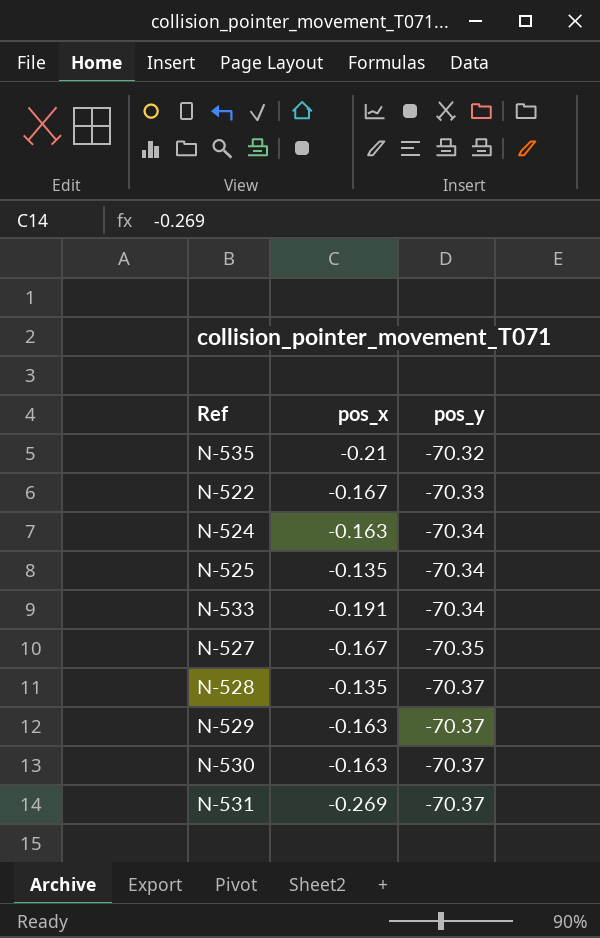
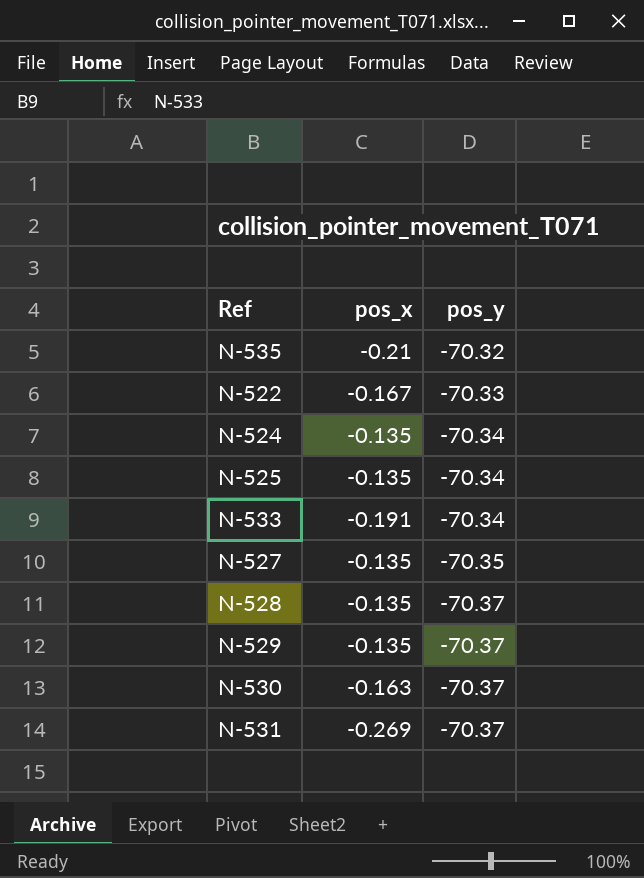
N-524 | pos_x: -0.163 -> -0.135
N-527 | pos_x: -0.167 -> -0.135
N-529 | pos_x: -0.163 -> -0.135

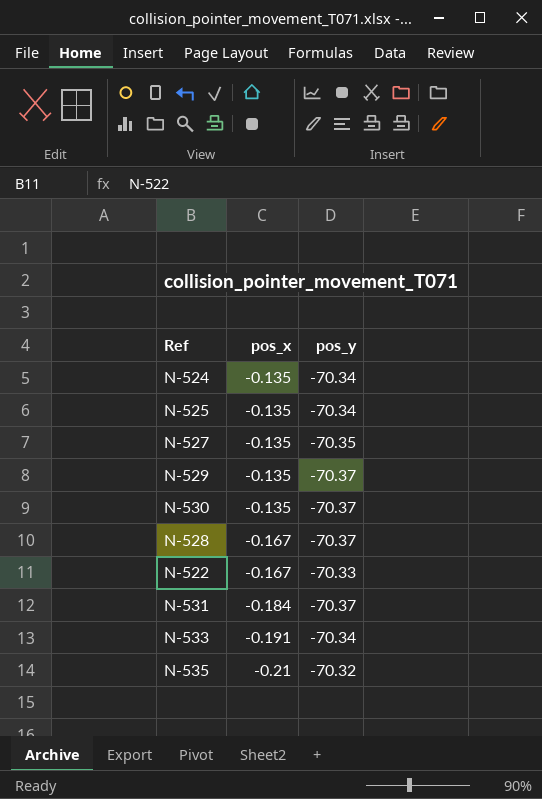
row order: pos_y descending -> pos_x descending
N-530 | pos_x: -0.163 -> -0.135
N-528 | pos_x: -0.135 -> -0.167
N-531 | pos_x: -0.269 -> -0.184

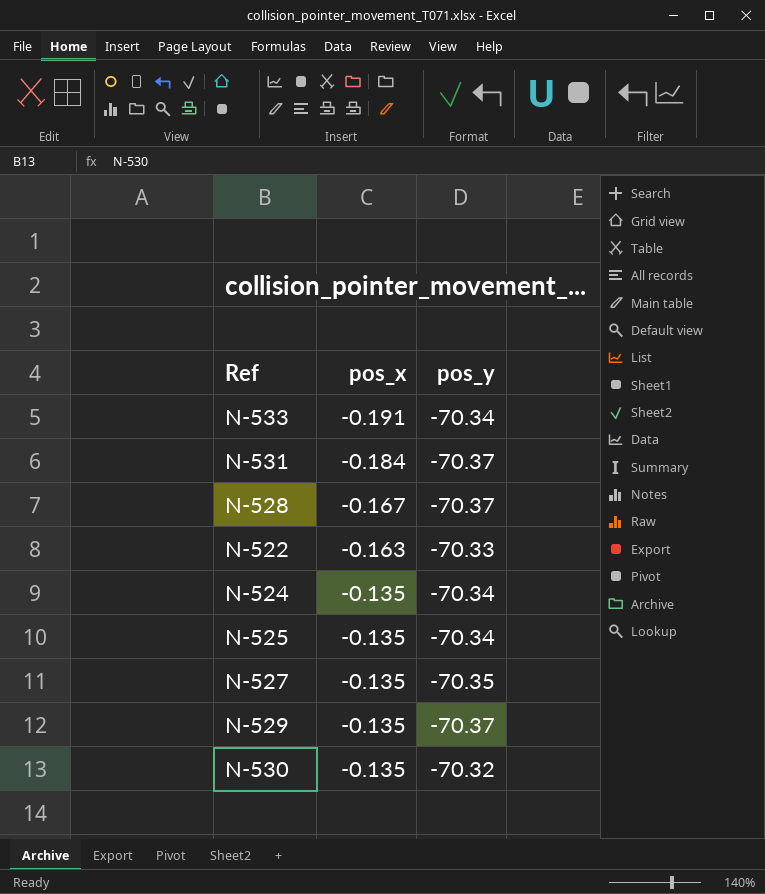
row order: pos_x descending -> pos_x ascending
row N-535: -0.21 | -70.32 -> none
N-522 | pos_x: -0.167 -> -0.163
N-530 | pos_y: -70.37 -> -70.32

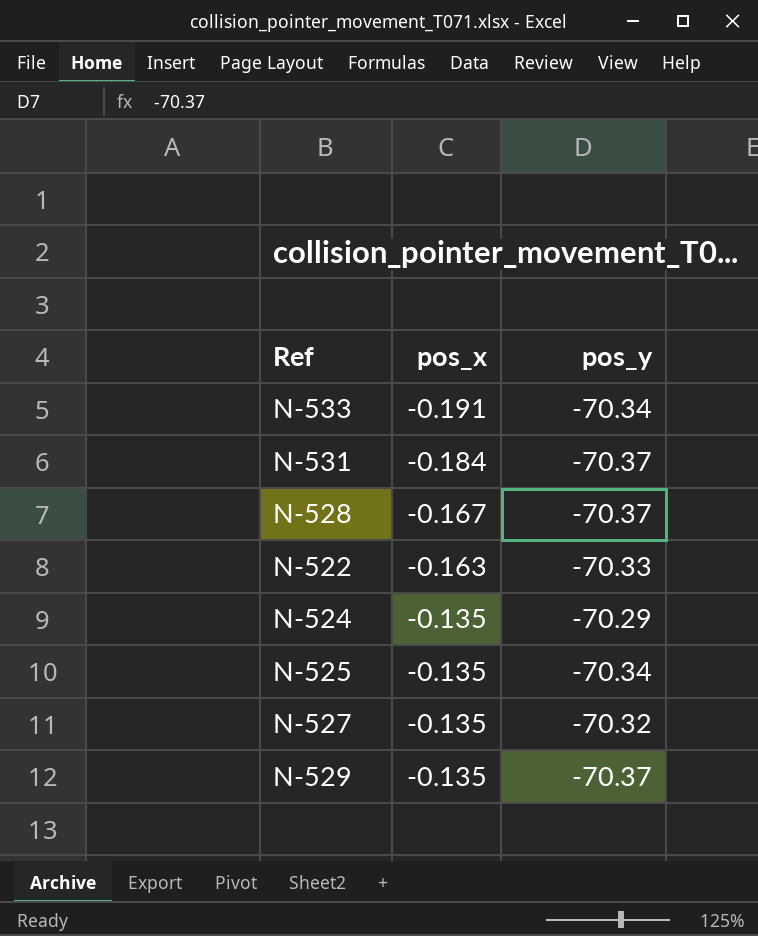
row N-530: -0.135 | -70.32 -> none
N-524 | pos_y: -70.34 -> -70.29
N-527 | pos_y: -70.35 -> -70.32

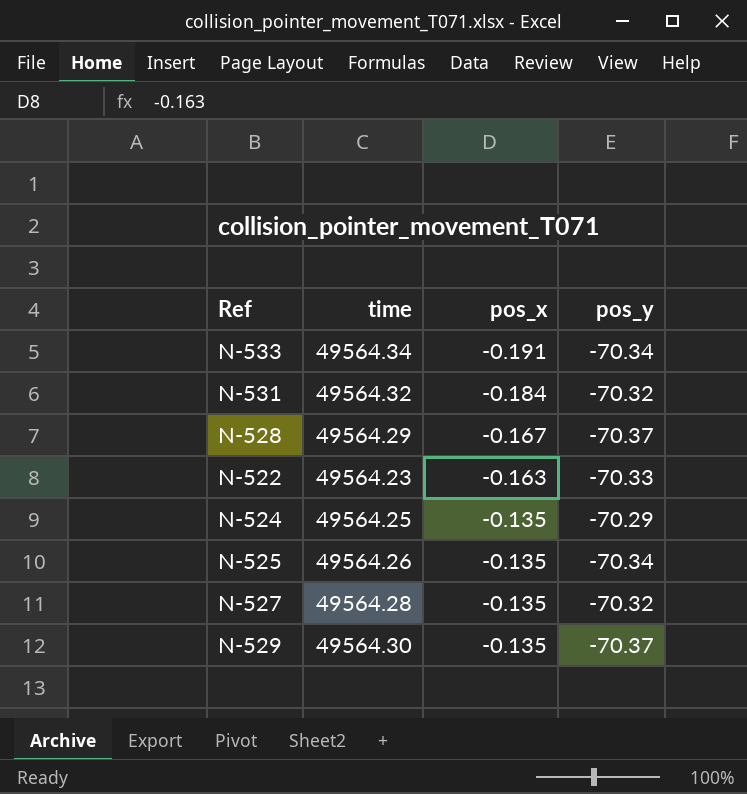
column time | position: none -> 2
N-531 | pos_y: -70.37 -> -70.32

